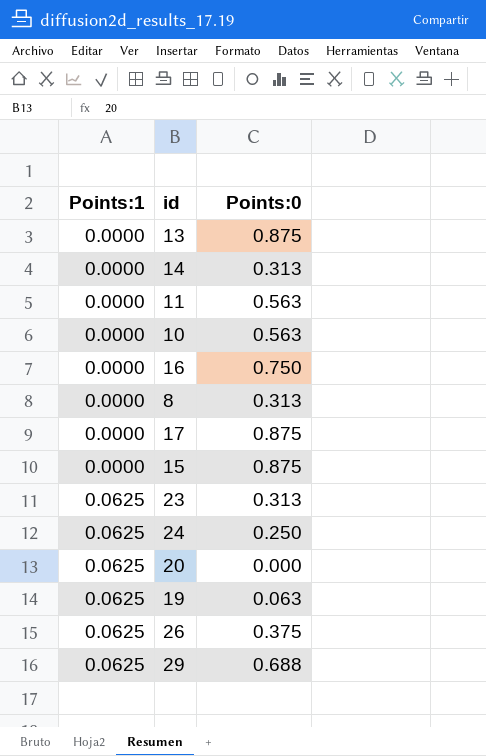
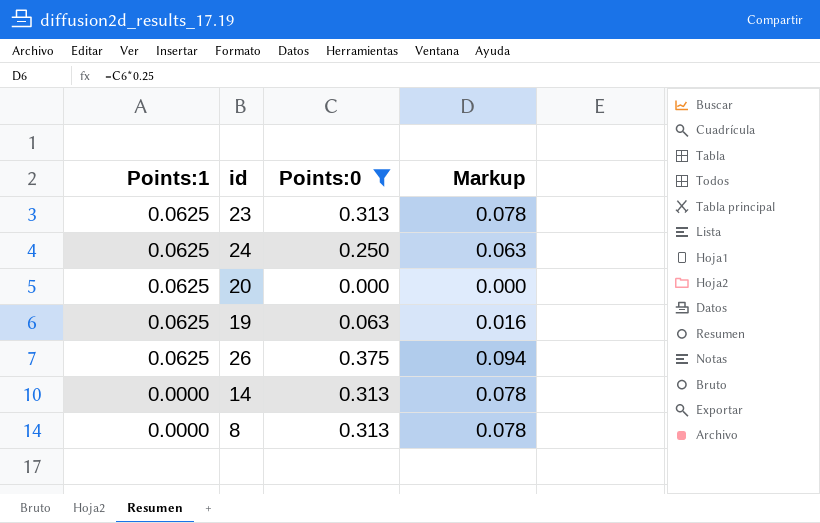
filter: none -> Points:0 <= 0.375
row order: Points:1 ascending -> Points:1 descending
column Markup | formula: none -> [Points:0] * 0.25

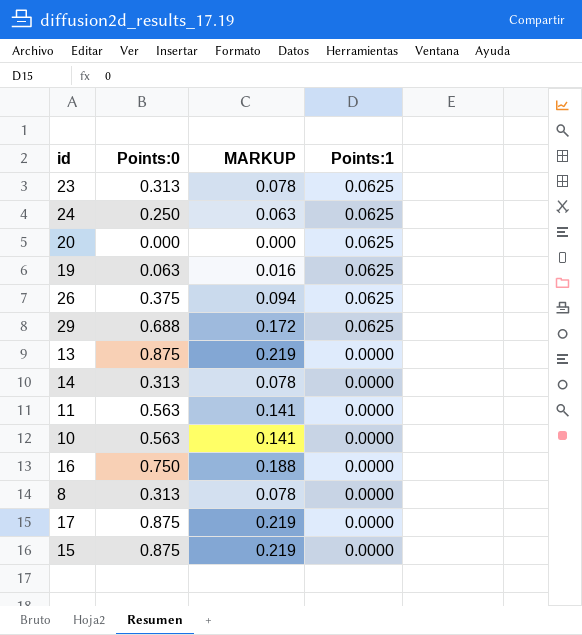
filter: Points:0 <= 0.375 -> none
column name: Markup -> MARKUP
column Points:1 | position: 1 -> 4

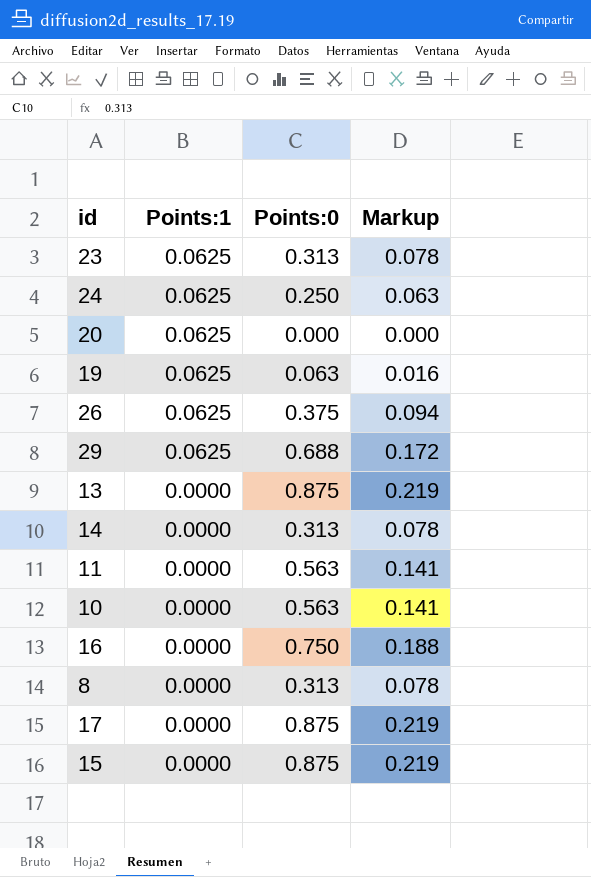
column Points:1 | position: 4 -> 2
column name: MARKUP -> Markup

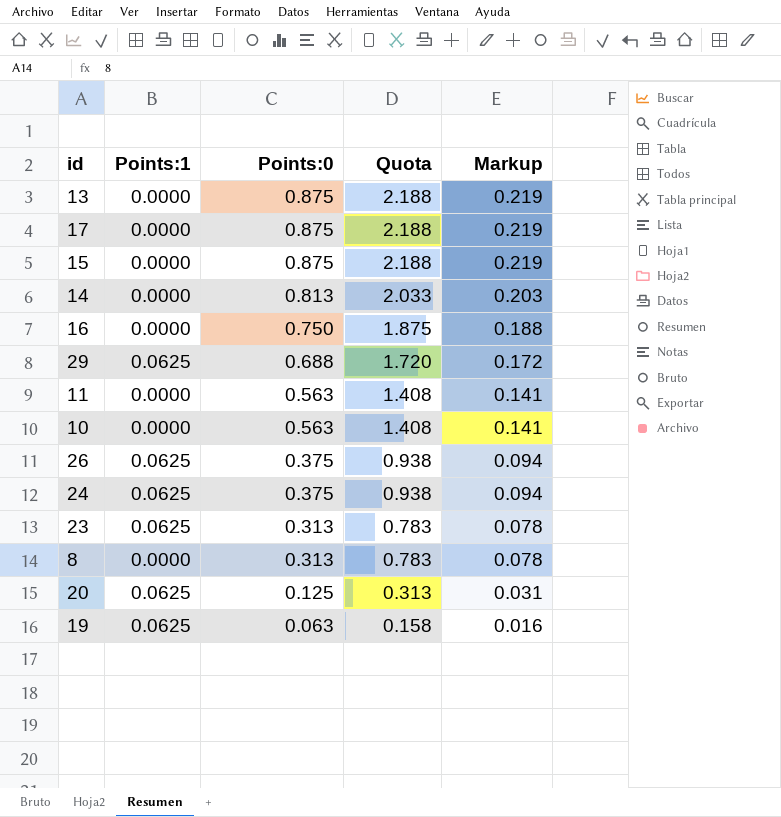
row order: Points:1 descending -> Points:0 descending
column Quota | formula: none -> [Points:0] * 2.5
14 | Points:0: 0.313 -> 0.813
14 | Markup: 0.078 -> 0.203
24 | Points:0: 0.250 -> 0.375
24 | Markup: 0.063 -> 0.094
20 | Points:0: 0.000 -> 0.125
20 | Markup: 0.000 -> 0.031

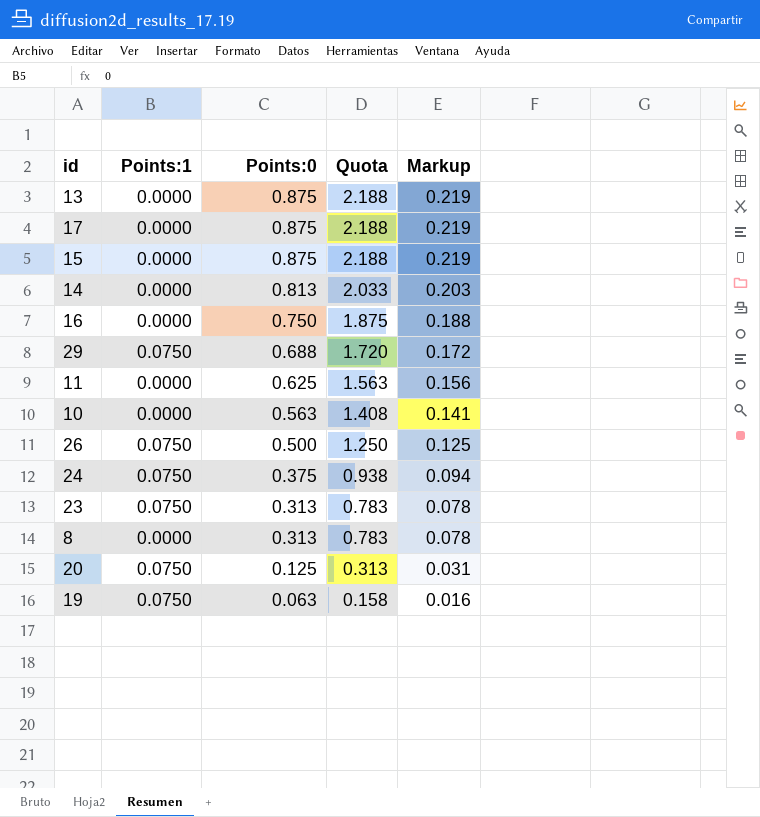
29 | Points:1: 0.0625 -> 0.0750
11 | Points:0: 0.563 -> 0.625
11 | Quota: 1.408 -> 1.563
11 | Markup: 0.141 -> 0.156
26 | Points:1: 0.0625 -> 0.0750
26 | Points:0: 0.375 -> 0.500
26 | Quota: 0.938 -> 1.250
26 | Markup: 0.094 -> 0.125
24 | Points:1: 0.0625 -> 0.0750
23 | Points:1: 0.0625 -> 0.0750
20 | Points:1: 0.0625 -> 0.0750
19 | Points:1: 0.0625 -> 0.0750

